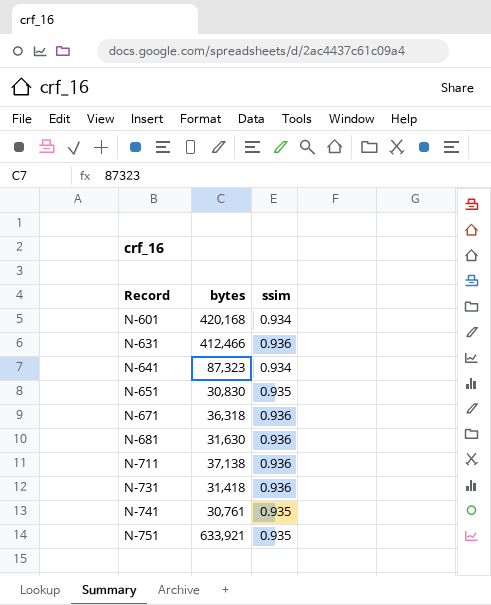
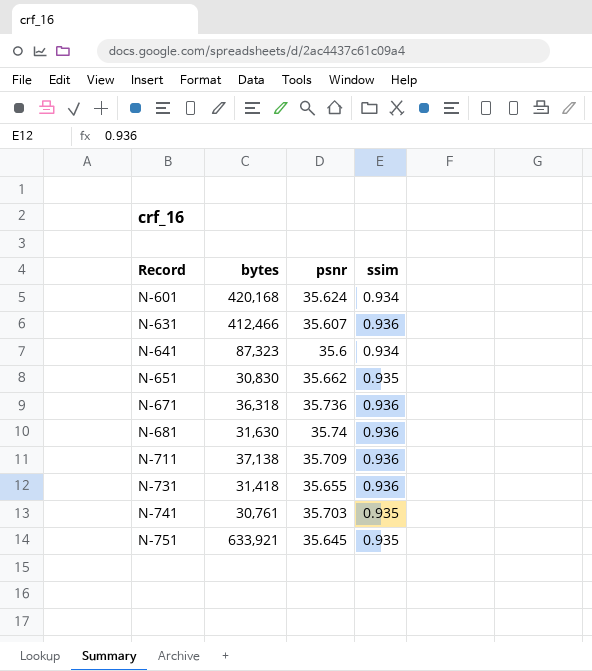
column psnr | position: none -> 3

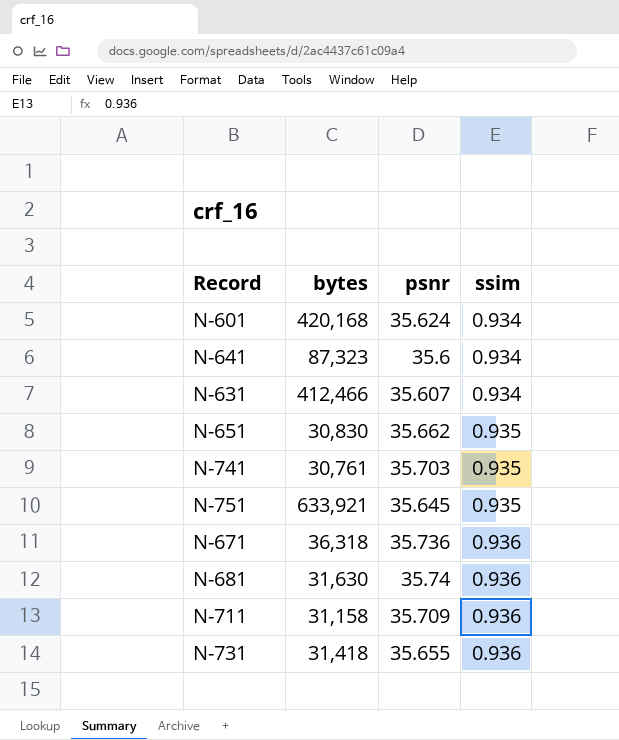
row order: Record ascending -> ssim ascending
N-631 | ssim: 0.936 -> 0.934
N-711 | bytes: 37,138 -> 31,158

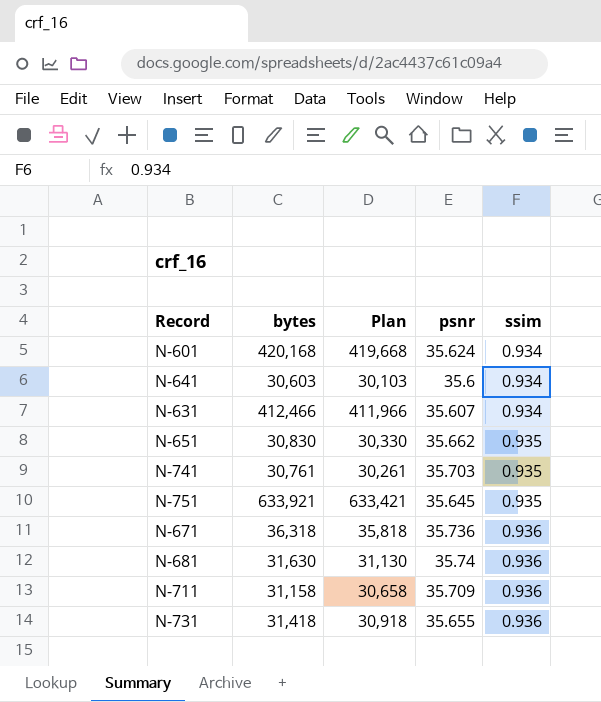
column Plan | formula: none -> [bytes] - 500
N-641 | bytes: 87,323 -> 30,603

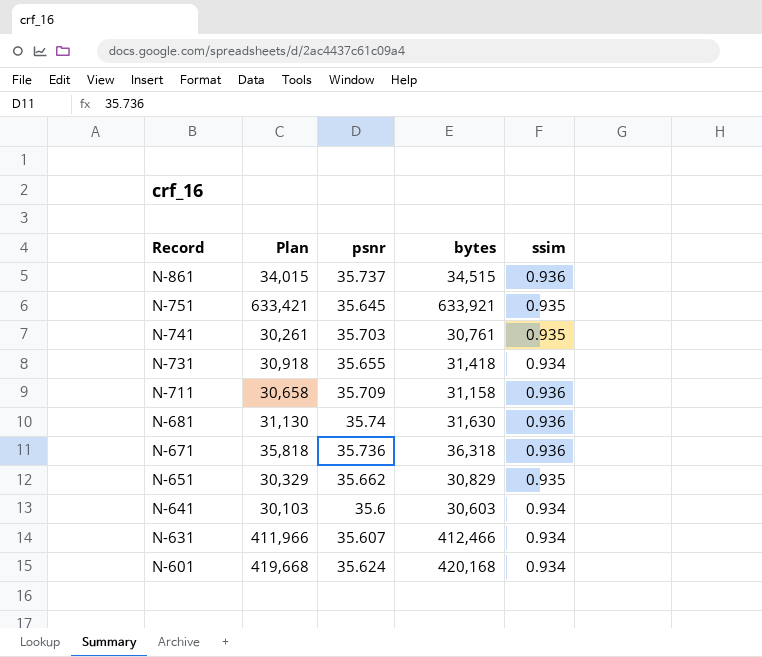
row order: ssim ascending -> Record descending
column bytes | position: 2 -> 4
row N-861: none -> 34,015 | 35.737 | 34,515 | 0.936
N-731 | ssim: 0.936 -> 0.934
N-651 | Plan: 30,330 -> 30,329
N-651 | bytes: 30,830 -> 30,829

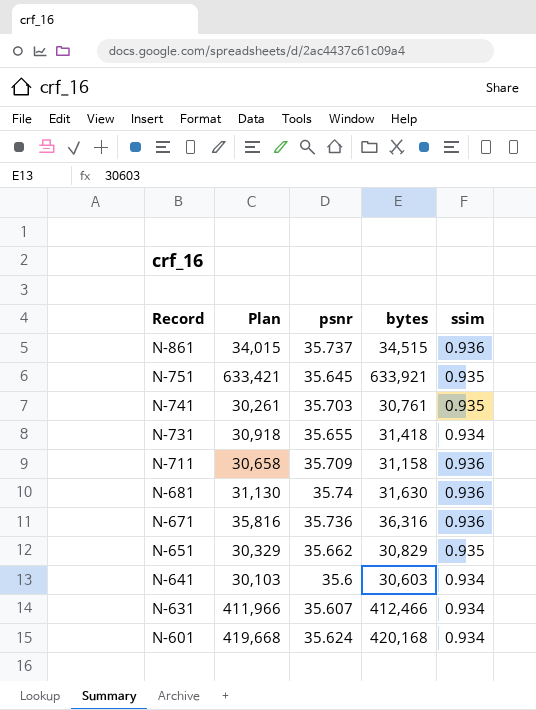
N-671 | Plan: 35,818 -> 35,816
N-671 | bytes: 36,318 -> 36,316

